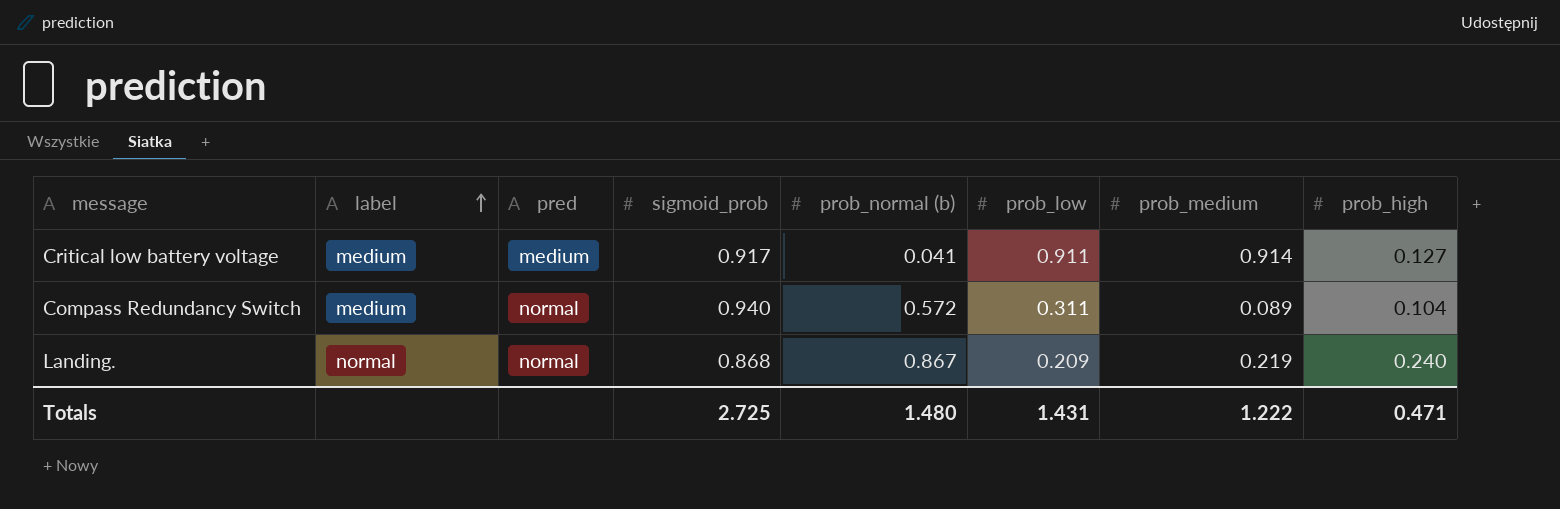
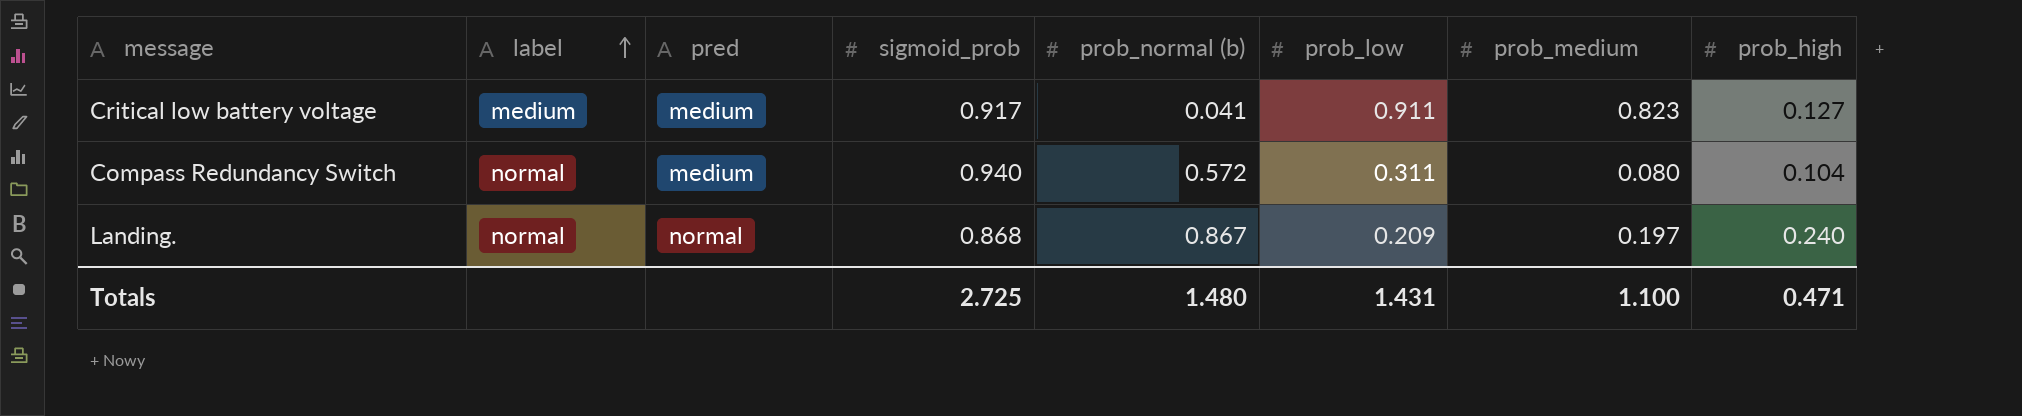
Critical low battery voltage | prob_medium: 0.914 -> 0.823
Compass Redundancy Switch | label: medium -> normal
Compass Redundancy Switch | pred: normal -> medium
Compass Redundancy Switch | prob_medium: 0.089 -> 0.080
Landing. | prob_medium: 0.219 -> 0.197
Totals | prob_medium: 1.222 -> 1.100

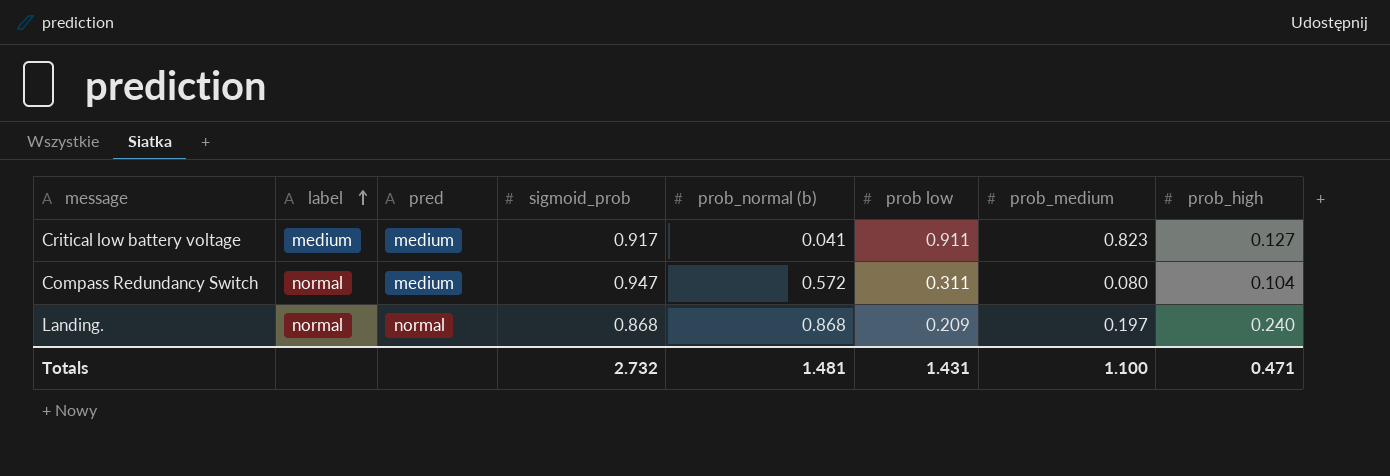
column name: prob_low -> prob low
Compass Redundancy Switch | sigmoid_prob: 0.940 -> 0.947
Landing. | prob_normal (b): 0.867 -> 0.868
Totals | sigmoid_prob: 2.725 -> 2.732
Totals | prob_normal (b): 1.480 -> 1.481

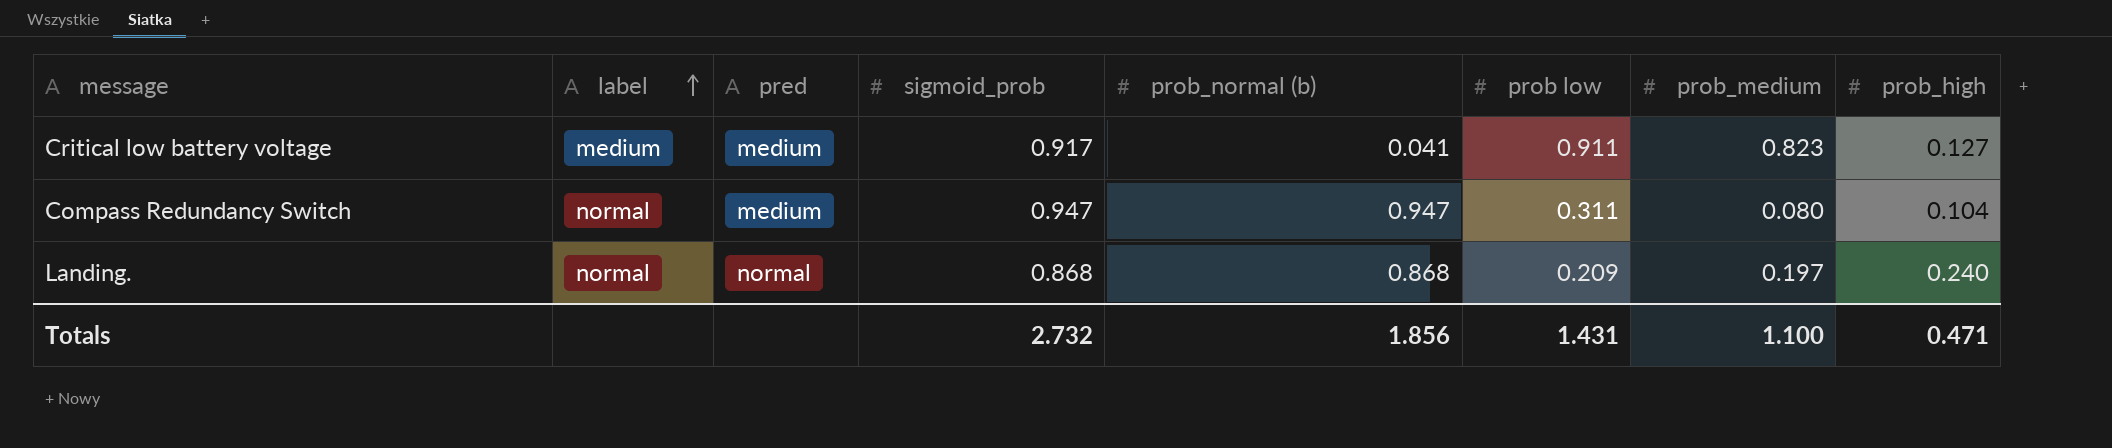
Compass Redundancy Switch | prob_normal (b): 0.572 -> 0.947
Totals | prob_normal (b): 1.481 -> 1.856

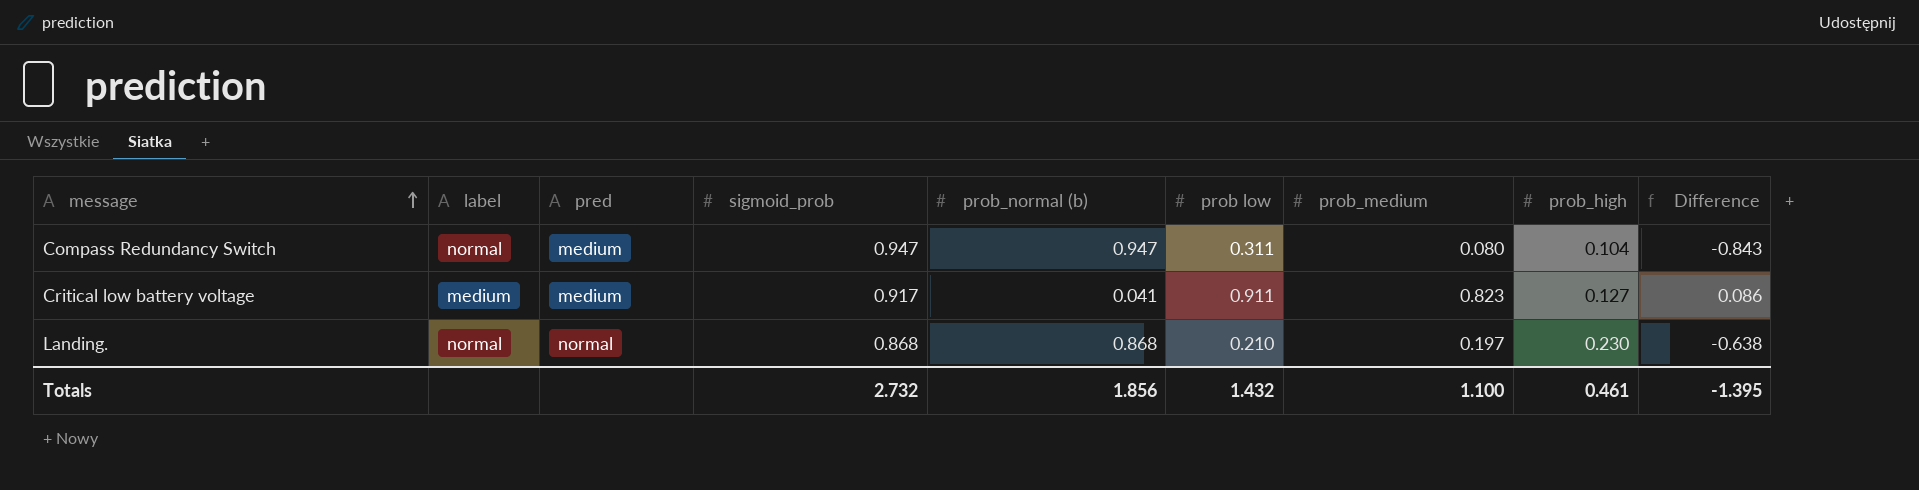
row order: label ascending -> message ascending
column Difference | formula: none -> [prob_high] - [prob_normal (b)]
Landing. | prob low: 0.209 -> 0.210
Landing. | prob_high: 0.240 -> 0.230
Totals | prob low: 1.431 -> 1.432
Totals | prob_high: 0.471 -> 0.461

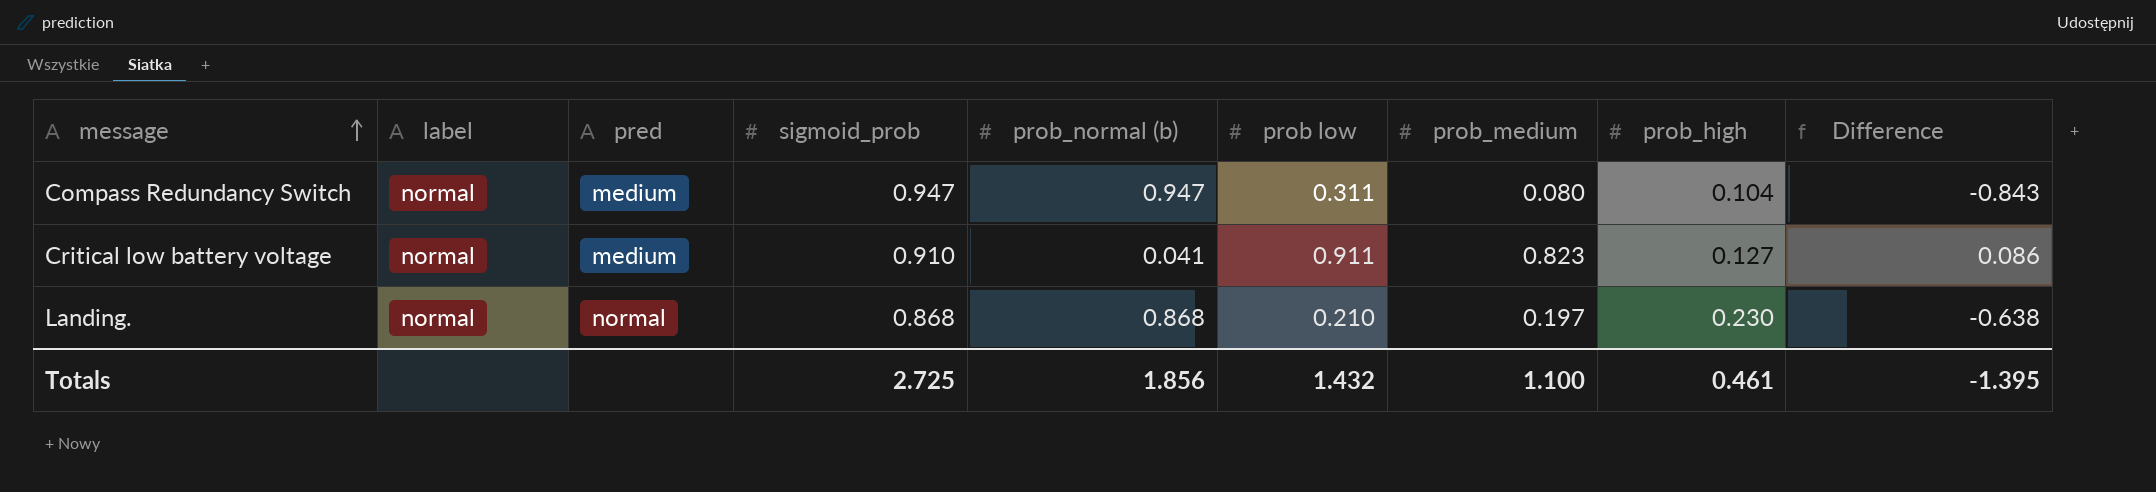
Critical low battery voltage | label: medium -> normal
Critical low battery voltage | sigmoid_prob: 0.917 -> 0.910
Totals | sigmoid_prob: 2.732 -> 2.725

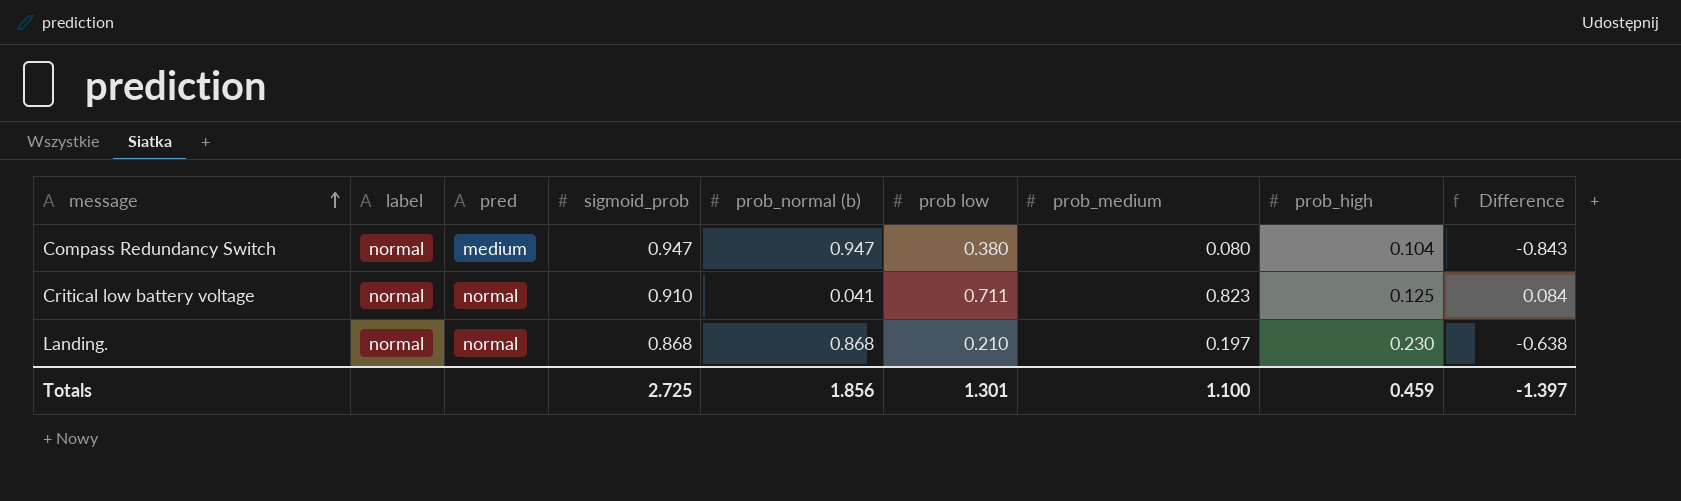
Compass Redundancy Switch | prob low: 0.311 -> 0.380
Critical low battery voltage | pred: medium -> normal
Critical low battery voltage | prob low: 0.911 -> 0.711
Critical low battery voltage | prob_high: 0.127 -> 0.125
Critical low battery voltage | Difference: 0.086 -> 0.084
Totals | prob low: 1.432 -> 1.301
Totals | prob_high: 0.461 -> 0.459
Totals | Difference: -1.395 -> -1.397

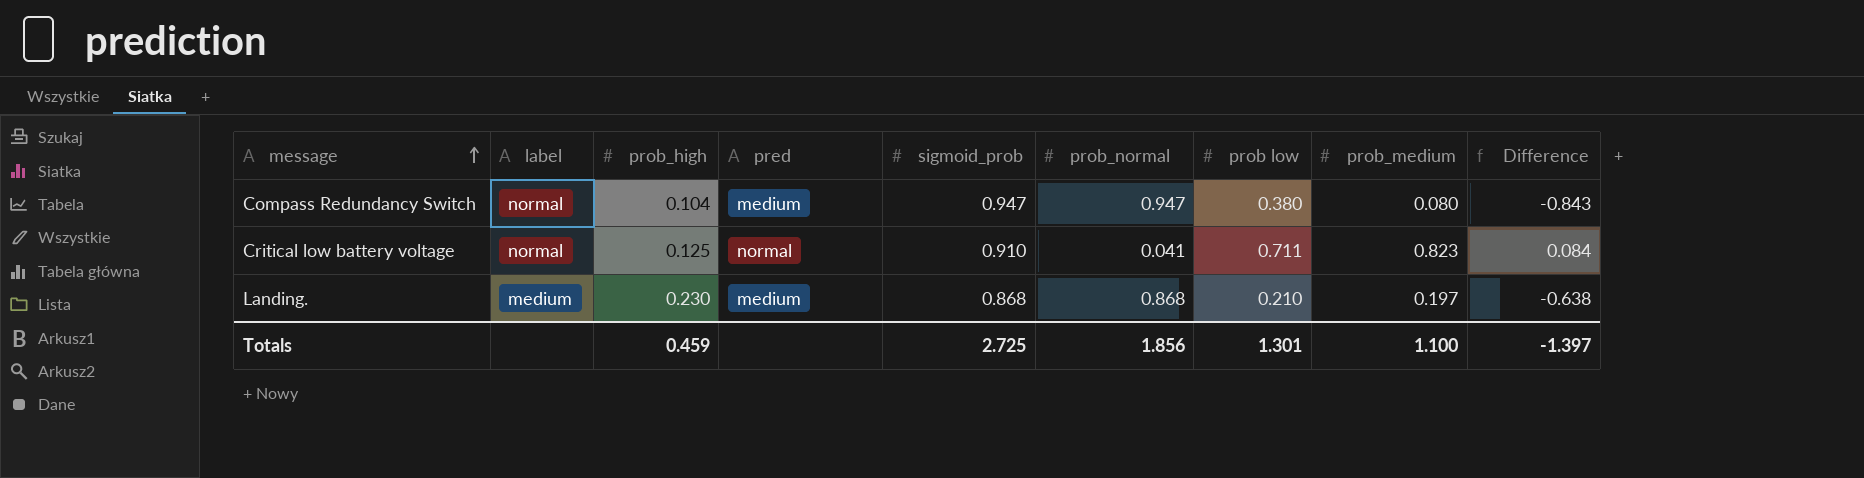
column prob_high | position: 8 -> 3
column name: prob_normal (b) -> prob_normal
Landing. | label: normal -> medium
Landing. | pred: normal -> medium

